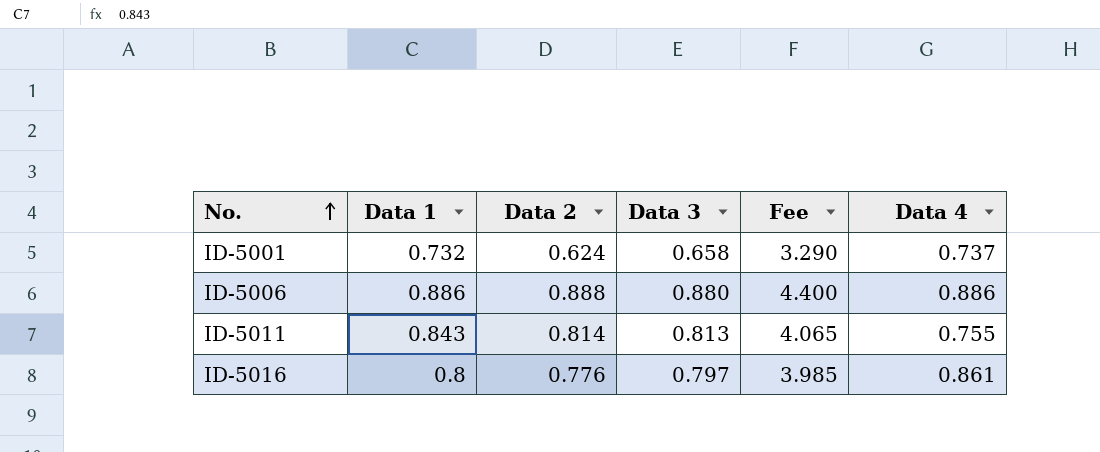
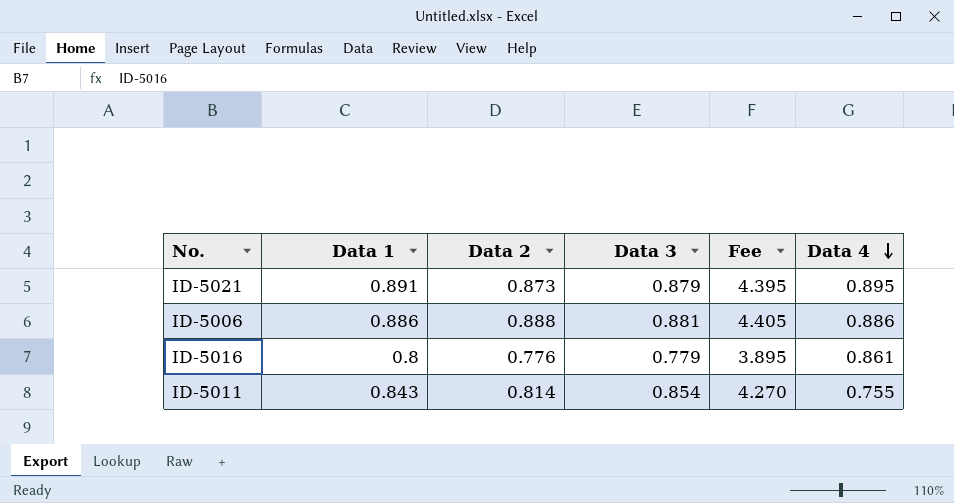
row order: No. ascending -> Data 4 descending
row ID-5001: 0.732 | 0.624 | 0.658 | 3.290 | 0.737 -> none
row ID-5021: none -> 0.891 | 0.873 | 0.879 | 4.395 | 0.895
ID-5006 | Data 3: 0.880 -> 0.881
ID-5006 | Fee: 4.400 -> 4.405
ID-5016 | Data 3: 0.797 -> 0.779
ID-5016 | Fee: 3.985 -> 3.895
ID-5011 | Data 3: 0.813 -> 0.854
ID-5011 | Fee: 4.065 -> 4.270

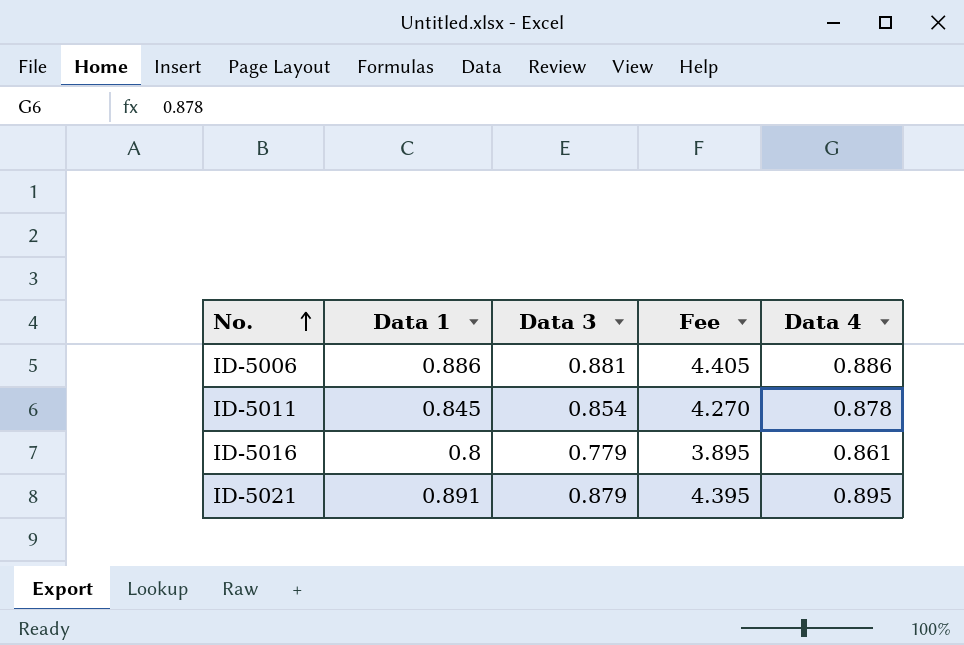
row order: Data 4 descending -> No. ascending
column Data 2 | position: 3 -> none
ID-5011 | Data 1: 0.843 -> 0.845
ID-5011 | Data 4: 0.755 -> 0.878

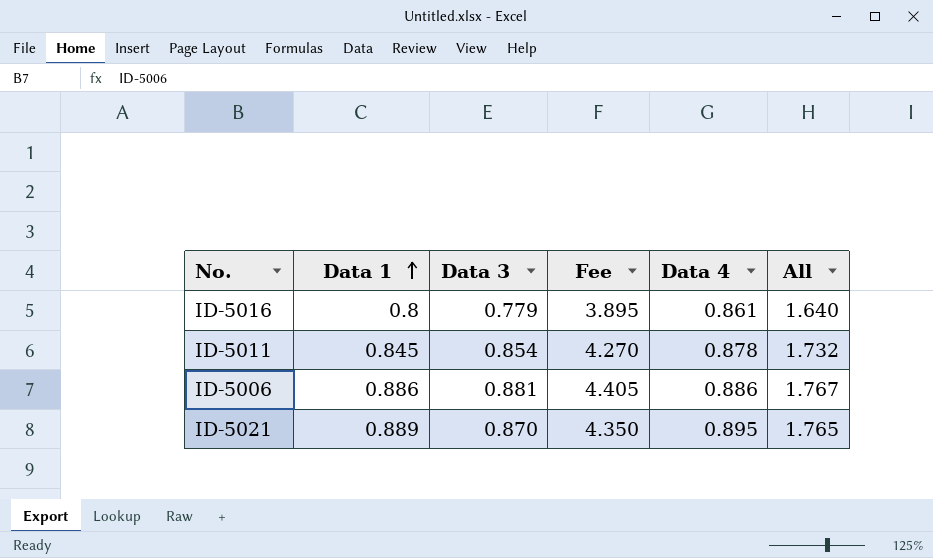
row order: No. ascending -> Data 1 ascending
column All | formula: none -> [Data 3] + [Data 4]
ID-5021 | Data 1: 0.891 -> 0.889
ID-5021 | Data 3: 0.879 -> 0.870
ID-5021 | Fee: 4.395 -> 4.350

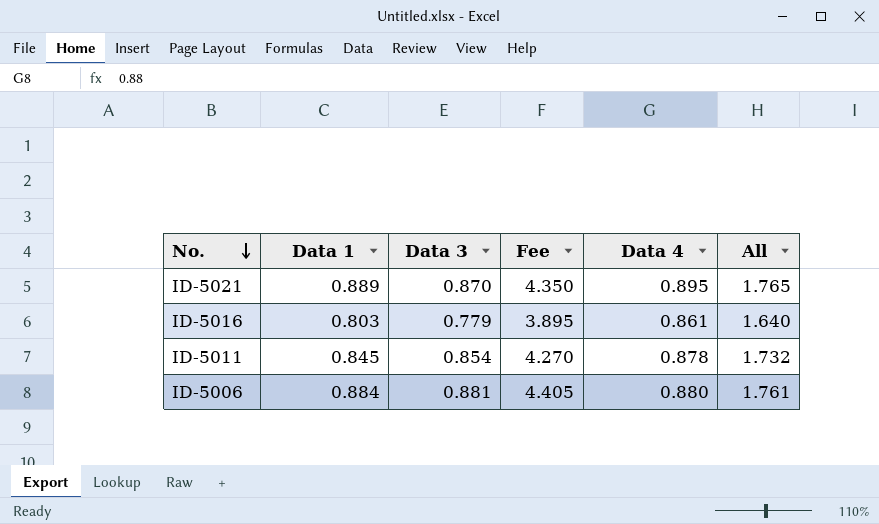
row order: Data 1 ascending -> No. descending
ID-5016 | Data 1: 0.8 -> 0.803
ID-5006 | Data 1: 0.886 -> 0.884
ID-5006 | Data 4: 0.886 -> 0.880
ID-5006 | All: 1.767 -> 1.761

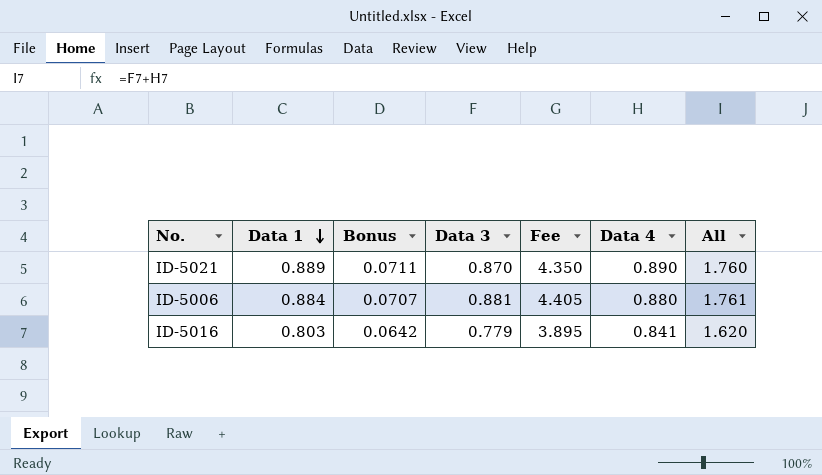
row order: No. descending -> Data 1 descending
column Bonus | formula: none -> [Data 1] * 0.08
row ID-5011: 0.845 | 0.854 | 4.270 | 0.878 | 1.732 -> none
ID-5021 | Data 4: 0.895 -> 0.890
ID-5021 | All: 1.765 -> 1.760
ID-5016 | Data 4: 0.861 -> 0.841
ID-5016 | All: 1.640 -> 1.620

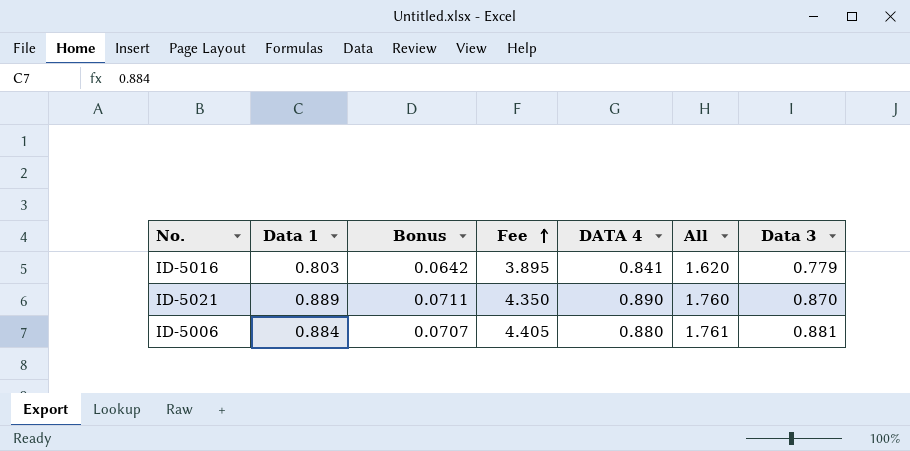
row order: Data 1 descending -> Fee ascending
column name: Data 4 -> DATA 4
column Data 3 | position: 4 -> 7

